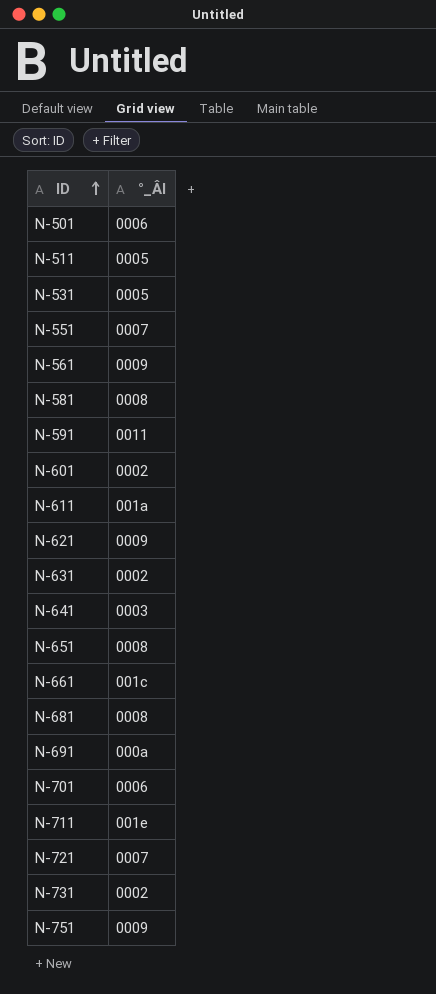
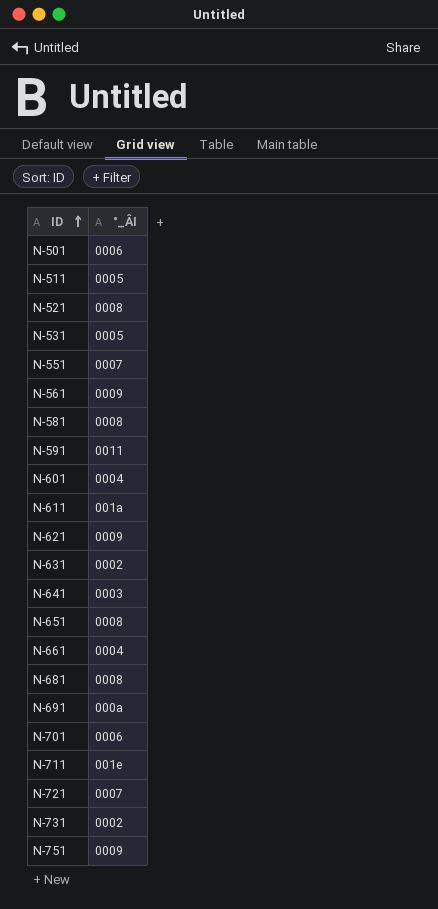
row N-521: none -> 0008
N-601 | °_ÂI: 0002 -> 0004
N-661 | °_ÂI: 001c -> 0004

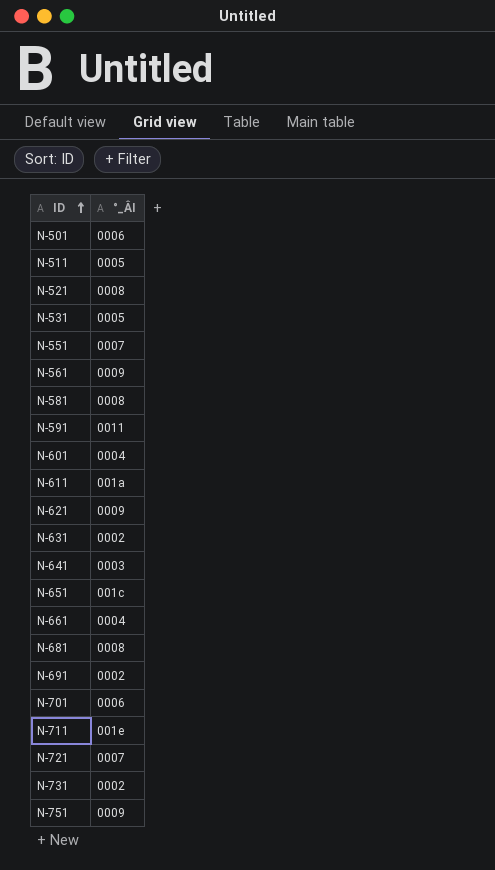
N-651 | °_ÂI: 0008 -> 001c
N-691 | °_ÂI: 000a -> 0002

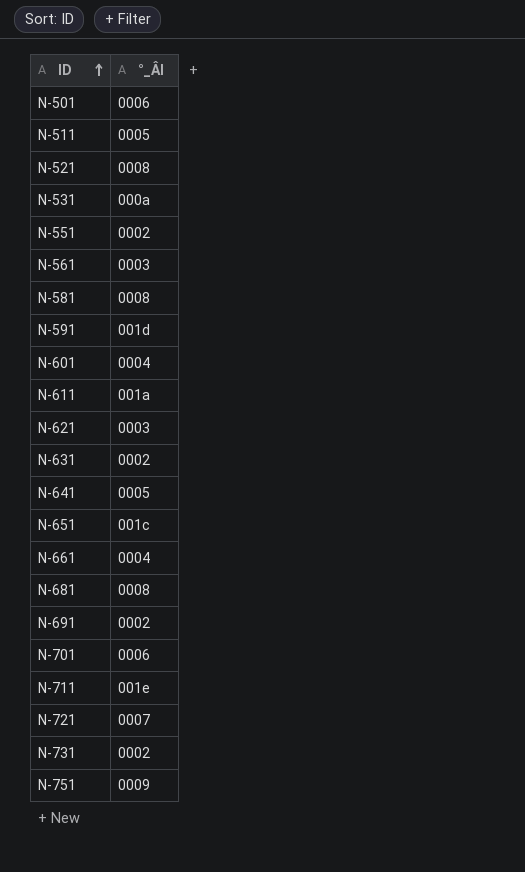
N-531 | °_ÂI: 0005 -> 000a
N-551 | °_ÂI: 0007 -> 0002
N-561 | °_ÂI: 0009 -> 0003
N-591 | °_ÂI: 0011 -> 001d
N-621 | °_ÂI: 0009 -> 0003
N-641 | °_ÂI: 0003 -> 0005

